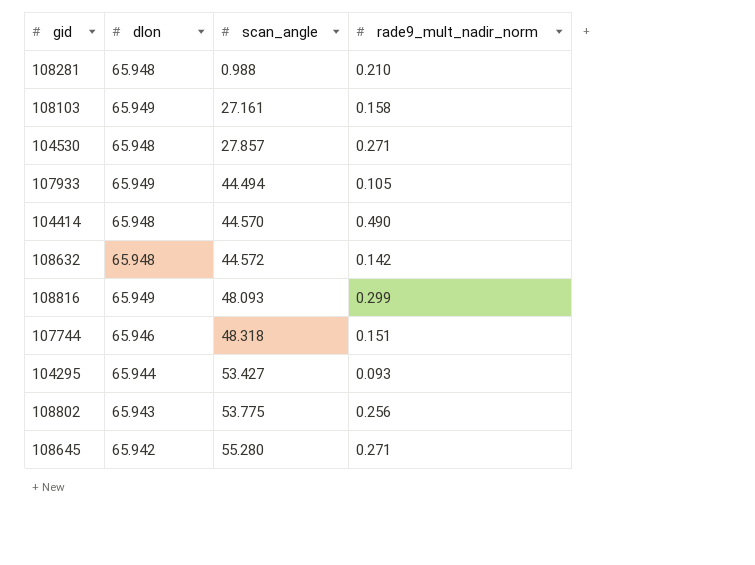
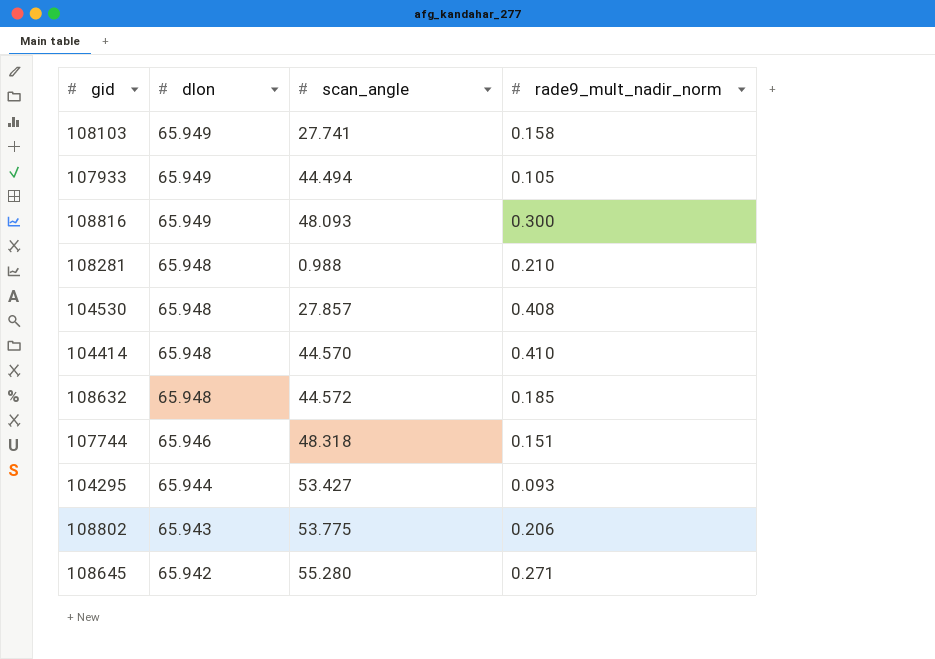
row order: scan_angle ascending -> dlon descending
108103 | scan_angle: 27.161 -> 27.741
108816 | rade9_mult_nadir_norm: 0.299 -> 0.300
104530 | rade9_mult_nadir_norm: 0.271 -> 0.408
104414 | rade9_mult_nadir_norm: 0.490 -> 0.410
108632 | rade9_mult_nadir_norm: 0.142 -> 0.185
108802 | rade9_mult_nadir_norm: 0.256 -> 0.206

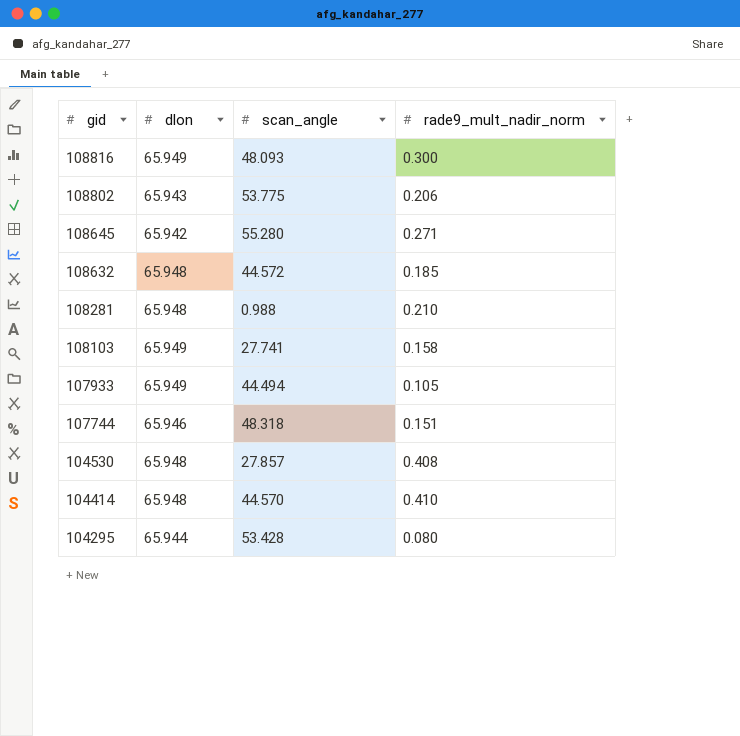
row order: dlon descending -> gid descending
104295 | scan_angle: 53.427 -> 53.428
104295 | rade9_mult_nadir_norm: 0.093 -> 0.080

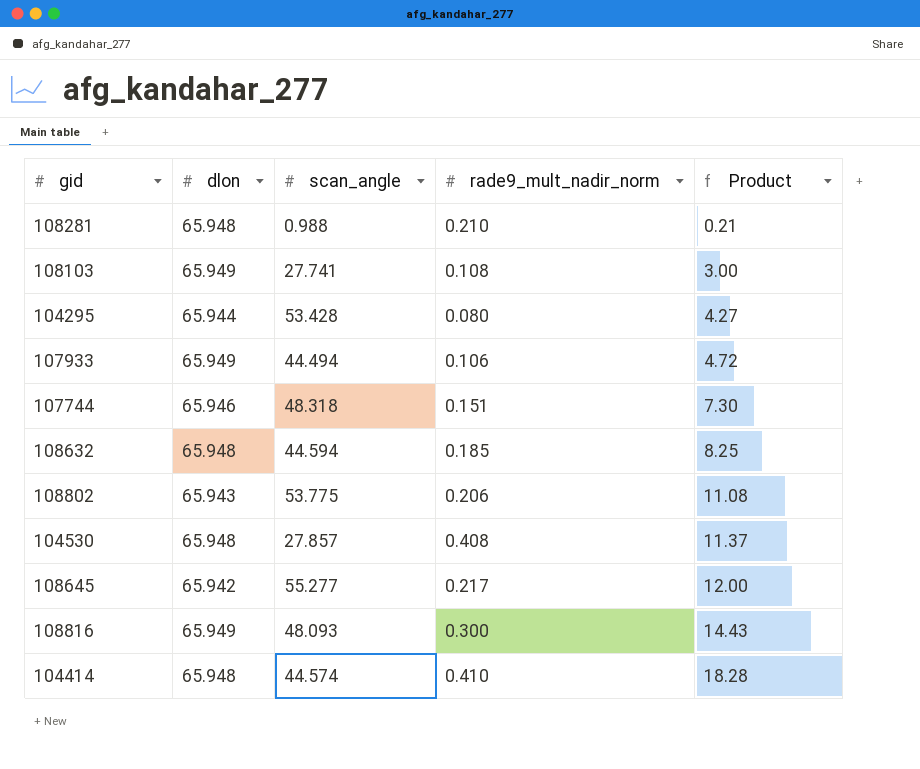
row order: gid descending -> Product ascending
column Product | formula: none -> [scan_angle] * [rade9_mult_nadir_norm]
108103 | rade9_mult_nadir_norm: 0.158 -> 0.108
107933 | rade9_mult_nadir_norm: 0.105 -> 0.106
108632 | scan_angle: 44.572 -> 44.594
108645 | scan_angle: 55.280 -> 55.277
108645 | rade9_mult_nadir_norm: 0.271 -> 0.217
104414 | scan_angle: 44.570 -> 44.574

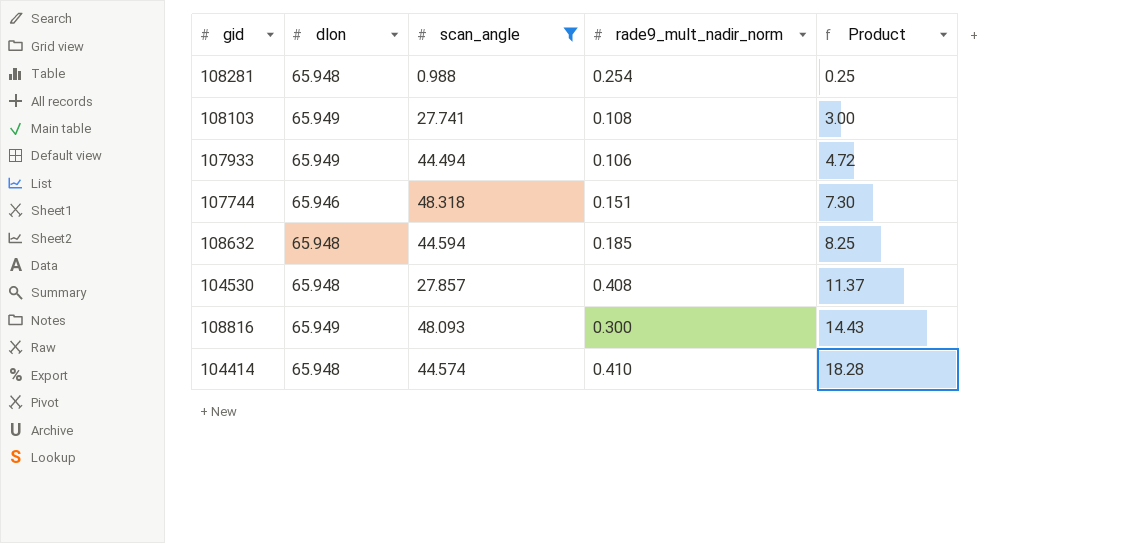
filter: none -> scan_angle <= 48.318
108281 | rade9_mult_nadir_norm: 0.210 -> 0.254
108281 | Product: 0.21 -> 0.25

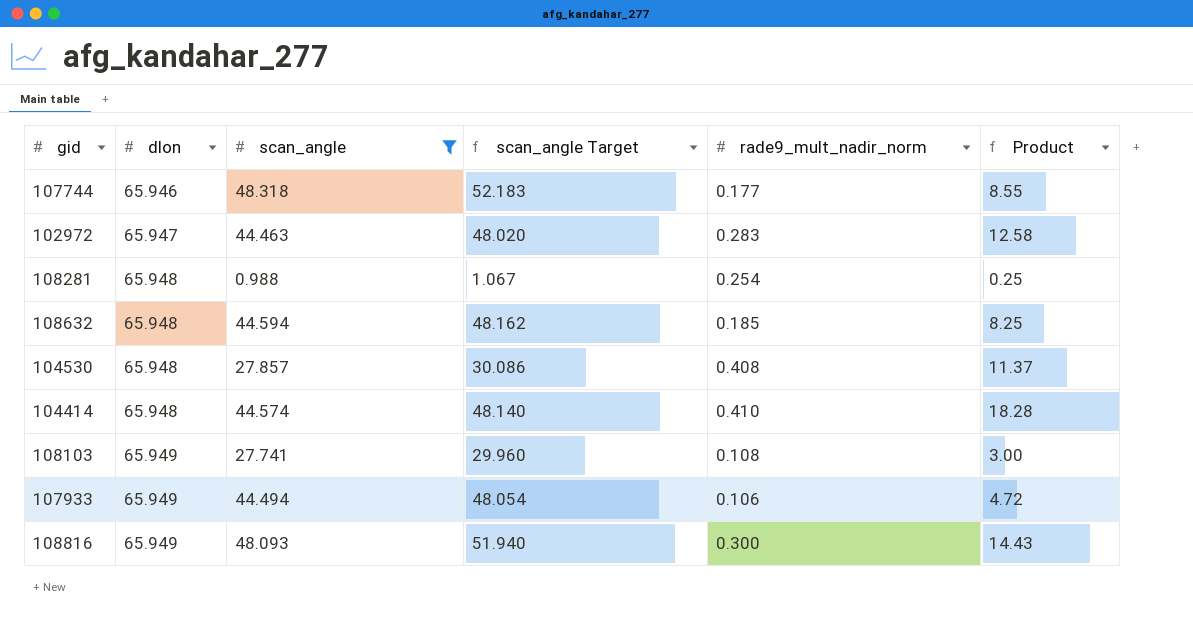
row order: Product ascending -> dlon ascending
column scan_angle Target | formula: none -> [scan_angle] * 1.08
107744 | rade9_mult_nadir_norm: 0.151 -> 0.177
107744 | Product: 7.30 -> 8.55
row 102972: none -> 65.947 | 44.463 | 48.020 | 0.283 | 12.58

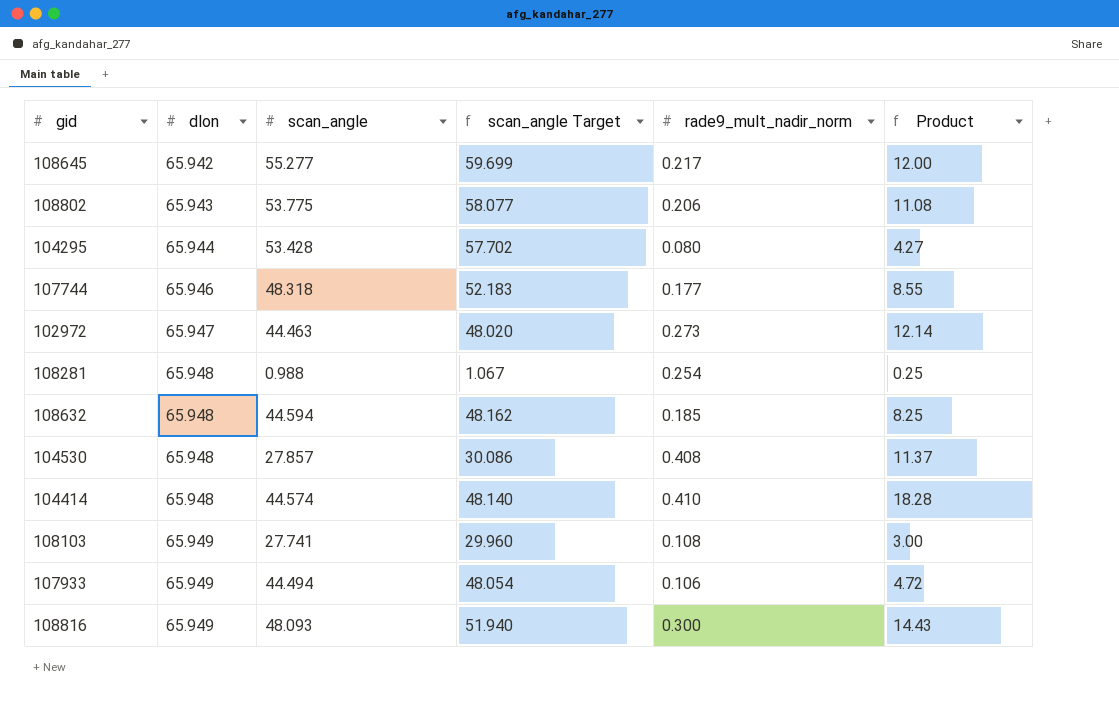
filter: scan_angle <= 48.318 -> none
102972 | rade9_mult_nadir_norm: 0.283 -> 0.273
102972 | Product: 12.58 -> 12.14

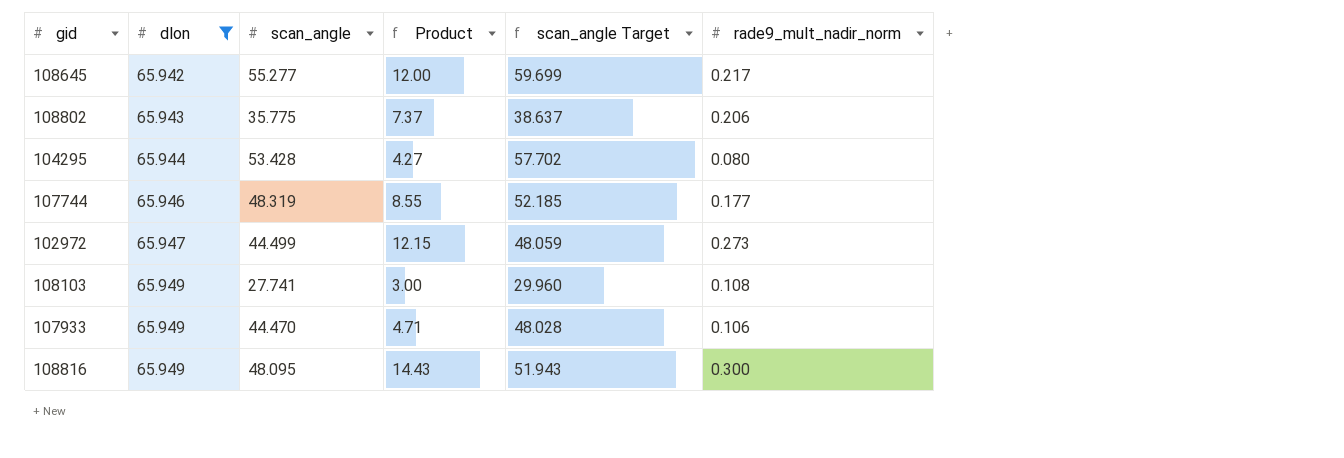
filter: none -> dlon != 65.948
column Product | position: 6 -> 4
108802 | scan_angle: 53.775 -> 35.775
108802 | Product: 11.08 -> 7.37
108802 | scan_angle Target: 58.077 -> 38.637
107744 | scan_angle: 48.318 -> 48.319
107744 | scan_angle Target: 52.183 -> 52.185
102972 | scan_angle: 44.463 -> 44.499
102972 | Product: 12.14 -> 12.15
102972 | scan_angle Target: 48.020 -> 48.059
107933 | scan_angle: 44.494 -> 44.470
107933 | Product: 4.72 -> 4.71
107933 | scan_angle Target: 48.054 -> 48.028
108816 | scan_angle: 48.093 -> 48.095
108816 | scan_angle Target: 51.940 -> 51.943

